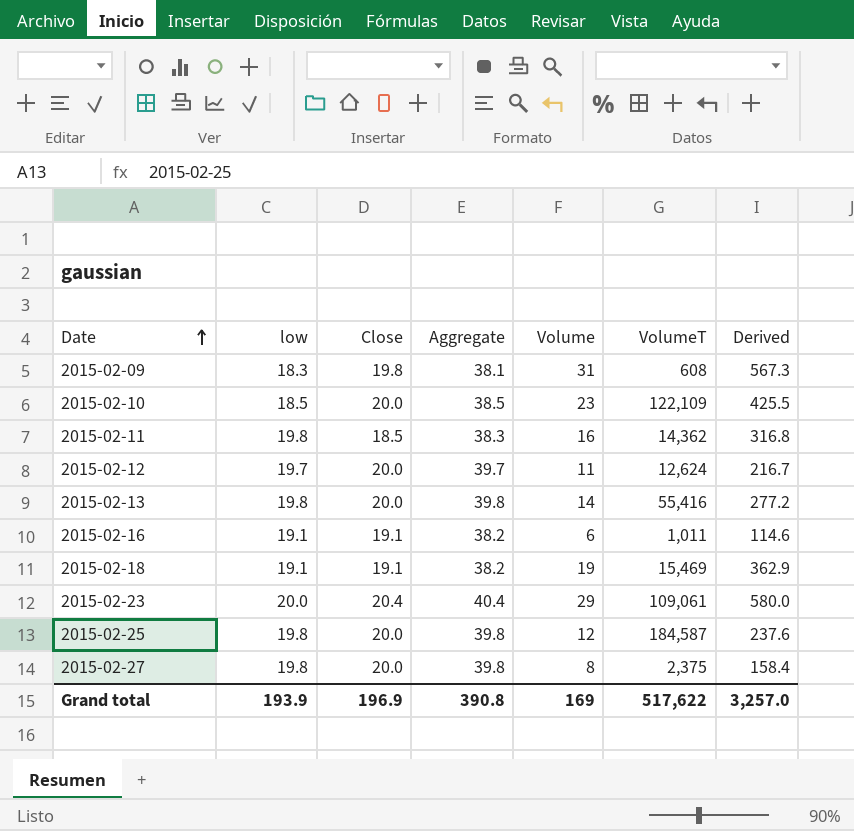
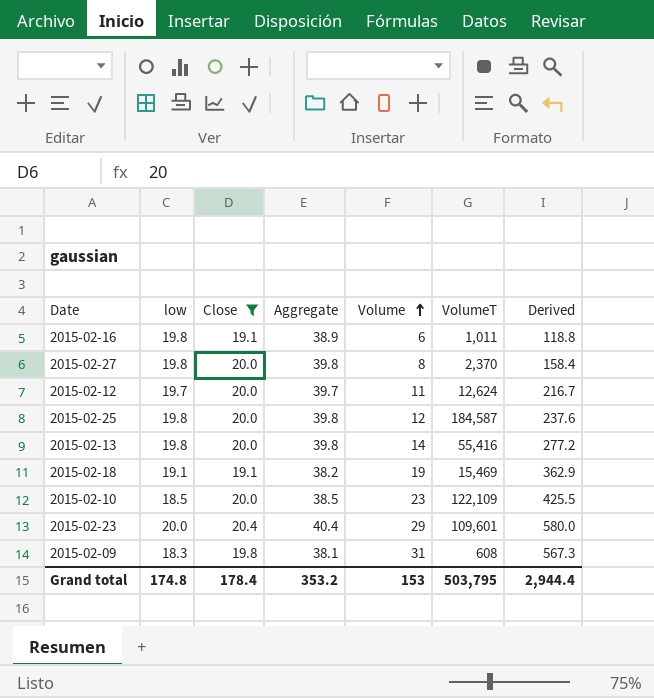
filter: none -> Close != 18.5
row order: Date ascending -> Volume ascending
2015-02-16 | low: 19.1 -> 19.8
2015-02-16 | Aggregate: 38.2 -> 38.9
2015-02-16 | Derived: 114.6 -> 118.8
2015-02-27 | VolumeT: 2,375 -> 2,370
2015-02-23 | VolumeT: 109,061 -> 109,601
Grand total | low: 193.9 -> 174.8
Grand total | Close: 196.9 -> 178.4
Grand total | Aggregate: 390.8 -> 353.2
Grand total | Volume: 169 -> 153
Grand total | VolumeT: 517,622 -> 503,795
Grand total | Derived: 3,257.0 -> 2,944.4

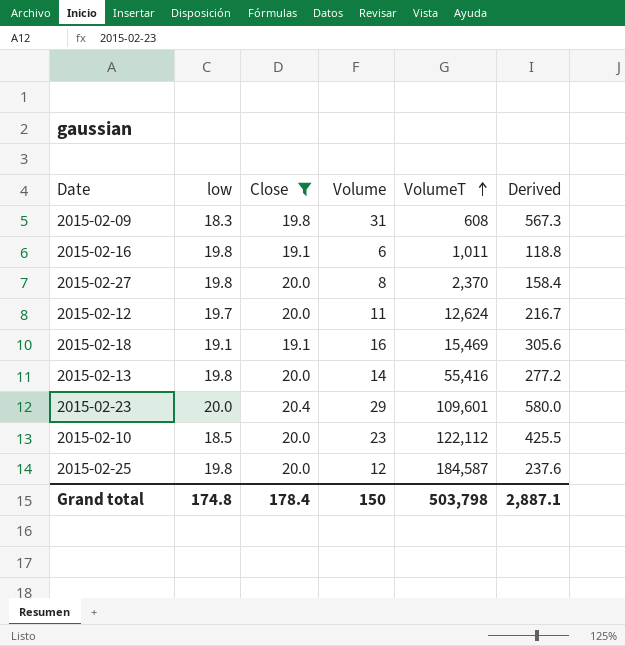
row order: Volume ascending -> VolumeT ascending
column Aggregate | formula: [low] + [Close] -> none
2015-02-18 | Volume: 19 -> 16
2015-02-18 | Derived: 362.9 -> 305.6
2015-02-10 | VolumeT: 122,109 -> 122,112
Grand total | Volume: 153 -> 150
Grand total | VolumeT: 503,795 -> 503,798
Grand total | Derived: 2,944.4 -> 2,887.1

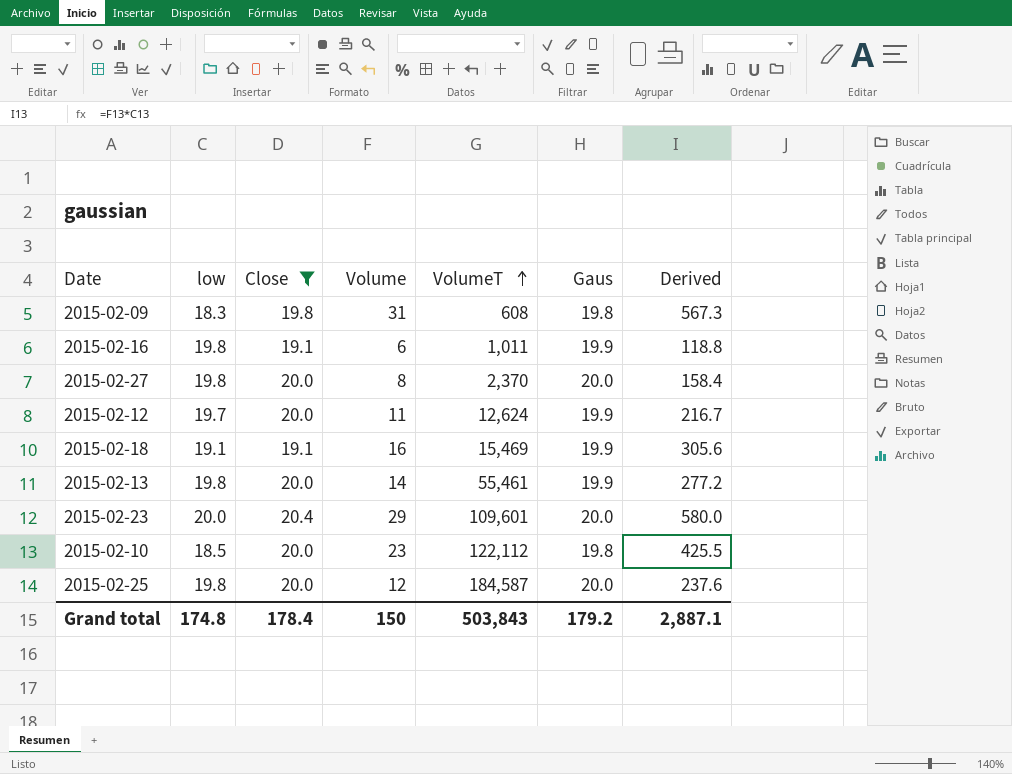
column Gaus | position: none -> 6
2015-02-13 | VolumeT: 55,416 -> 55,461
Grand total | VolumeT: 503,798 -> 503,843

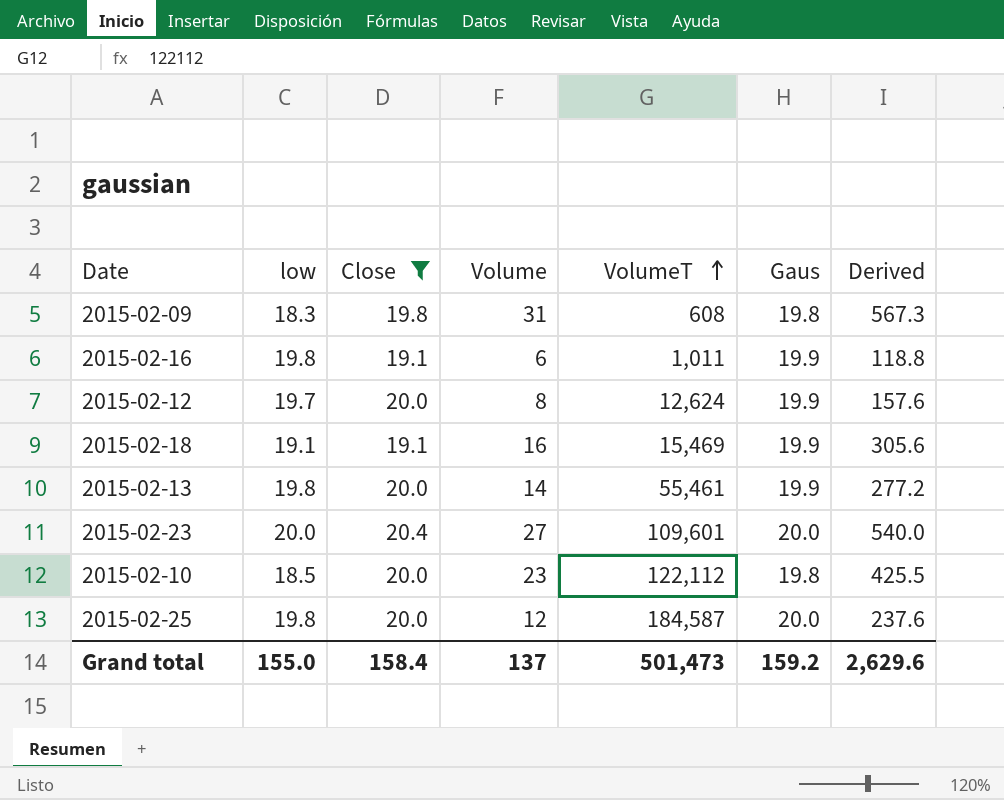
row 2015-02-27: 19.8 | 20.0 | 8 | 2,370 | 20.0 | 158.4 -> none
2015-02-12 | Volume: 11 -> 8
2015-02-12 | Derived: 216.7 -> 157.6
2015-02-23 | Volume: 29 -> 27
2015-02-23 | Derived: 580.0 -> 540.0
Grand total | low: 174.8 -> 155.0
Grand total | Close: 178.4 -> 158.4
Grand total | Volume: 150 -> 137
Grand total | VolumeT: 503,843 -> 501,473
Grand total | Gaus: 179.2 -> 159.2
Grand total | Derived: 2,887.1 -> 2,629.6

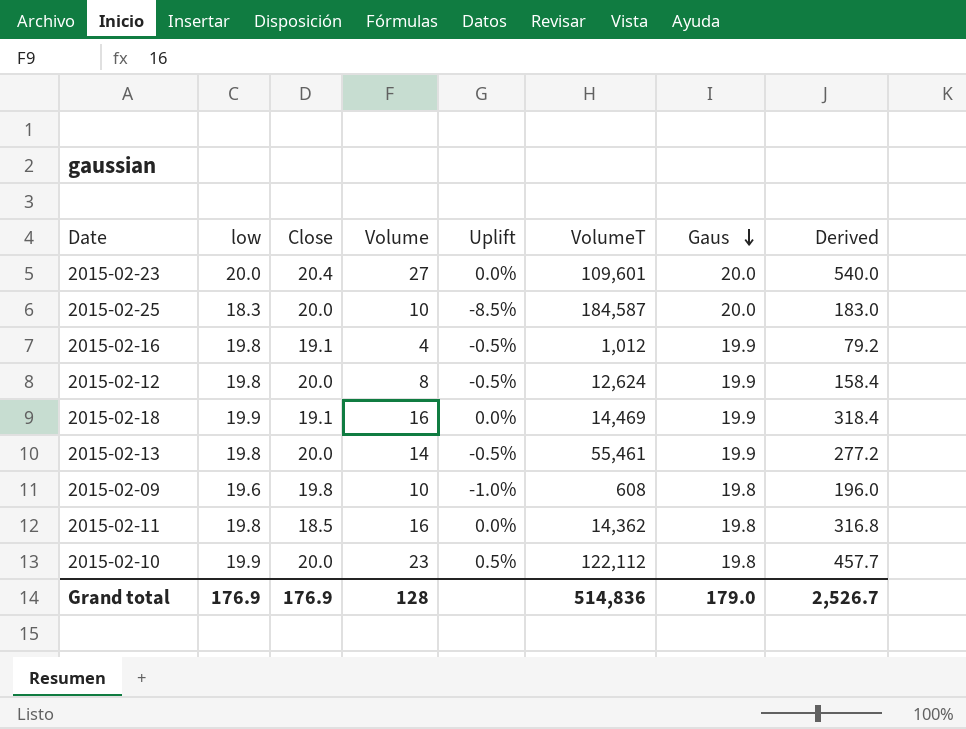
filter: Close != 18.5 -> none
row order: VolumeT ascending -> Gaus descending
column Uplift | formula: none -> ([low] - [Gaus]) / [Gaus]
2015-02-25 | low: 19.8 -> 18.3
2015-02-25 | Volume: 12 -> 10
2015-02-25 | Derived: 237.6 -> 183.0
2015-02-16 | Volume: 6 -> 4
2015-02-16 | VolumeT: 1,011 -> 1,012
2015-02-16 | Derived: 118.8 -> 79.2
2015-02-12 | low: 19.7 -> 19.8
2015-02-12 | Derived: 157.6 -> 158.4
2015-02-18 | low: 19.1 -> 19.9
2015-02-18 | VolumeT: 15,469 -> 14,469
2015-02-18 | Derived: 305.6 -> 318.4
2015-02-09 | low: 18.3 -> 19.6
2015-02-09 | Volume: 31 -> 10
2015-02-09 | Derived: 567.3 -> 196.0
2015-02-10 | low: 18.5 -> 19.9
2015-02-10 | Derived: 425.5 -> 457.7
Grand total | low: 155.0 -> 176.9
Grand total | Close: 158.4 -> 176.9
Grand total | Volume: 137 -> 128
Grand total | VolumeT: 501,473 -> 514,836
Grand total | Gaus: 159.2 -> 179.0
Grand total | Derived: 2,629.6 -> 2,526.7

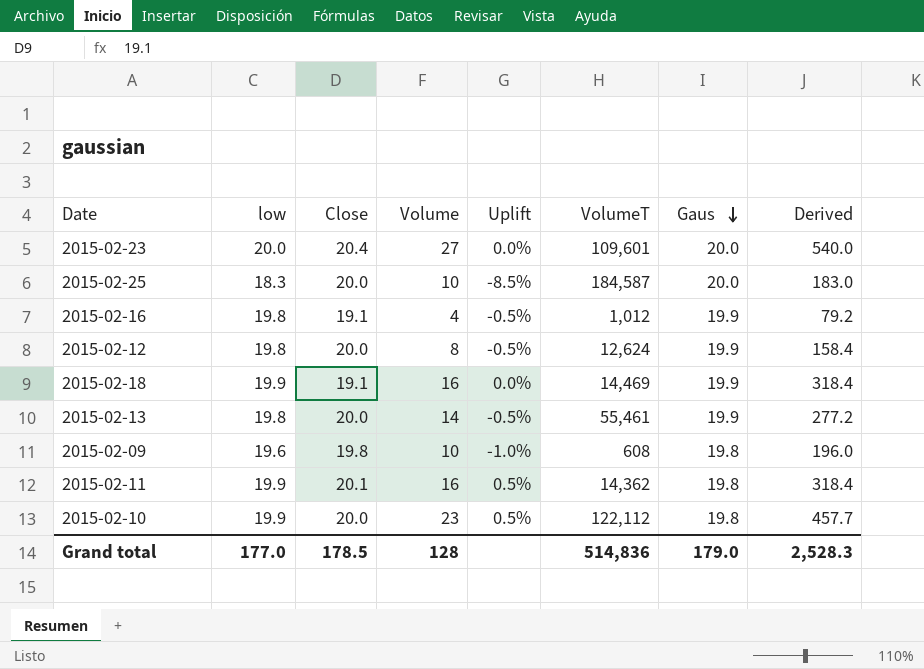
2015-02-11 | low: 19.8 -> 19.9
2015-02-11 | Close: 18.5 -> 20.1
2015-02-11 | Uplift: 0.0% -> 0.5%
2015-02-11 | Derived: 316.8 -> 318.4
Grand total | low: 176.9 -> 177.0
Grand total | Close: 176.9 -> 178.5
Grand total | Derived: 2,526.7 -> 2,528.3

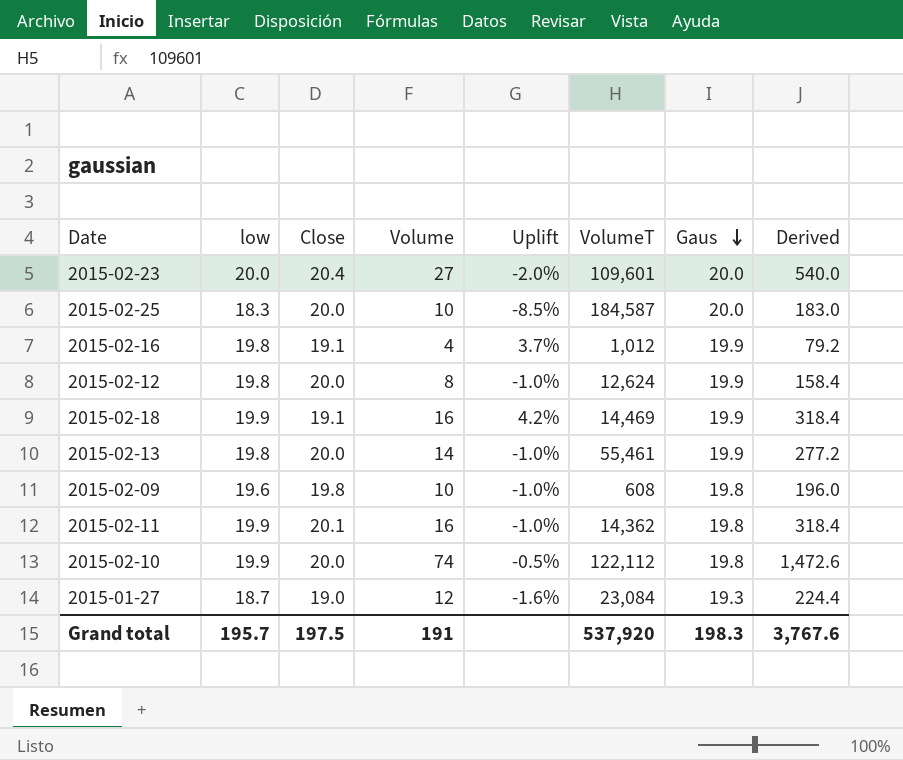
column Uplift | formula: ([low] - [Gaus]) / [Gaus] -> ([low] - [Close]) / [Close]
2015-02-10 | Volume: 23 -> 74
2015-02-10 | Derived: 457.7 -> 1,472.6
row 2015-01-27: none -> 18.7 | 19.0 | 12 | -1.6% | 23,084 | 19.3 | 224.4
Grand total | low: 177.0 -> 195.7
Grand total | Close: 178.5 -> 197.5
Grand total | Volume: 128 -> 191
Grand total | VolumeT: 514,836 -> 537,920
Grand total | Gaus: 179.0 -> 198.3
Grand total | Derived: 2,528.3 -> 3,767.6

